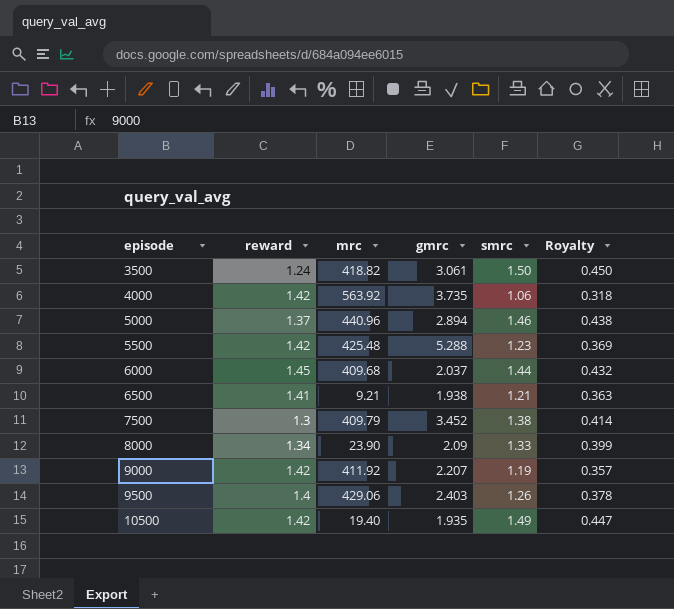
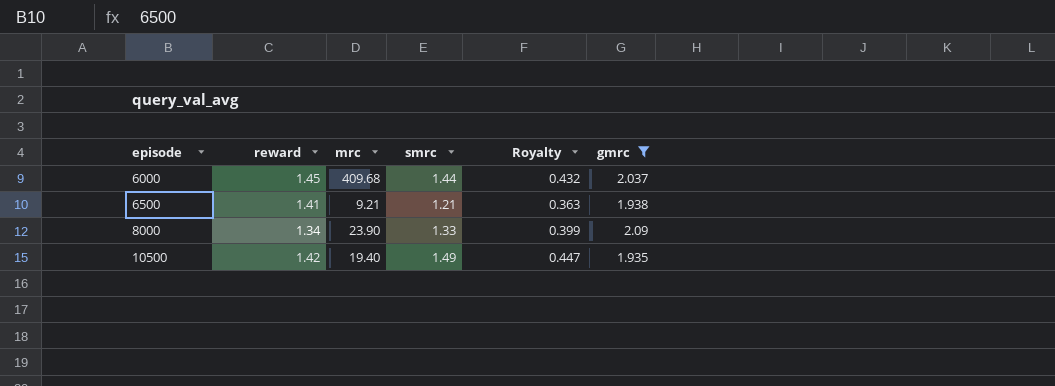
filter: none -> gmrc <= 2.09
column gmrc | position: 4 -> 6

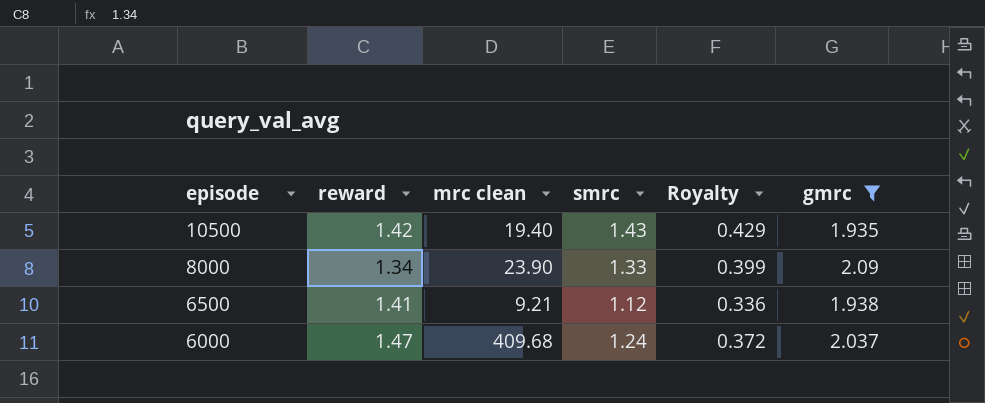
row order: episode ascending -> episode descending
column name: mrc -> mrc clean
10500 | smrc: 1.49 -> 1.43
10500 | Royalty: 0.447 -> 0.429
6500 | smrc: 1.21 -> 1.12
6500 | Royalty: 0.363 -> 0.336
6000 | reward: 1.45 -> 1.47
6000 | smrc: 1.44 -> 1.24
6000 | Royalty: 0.432 -> 0.372

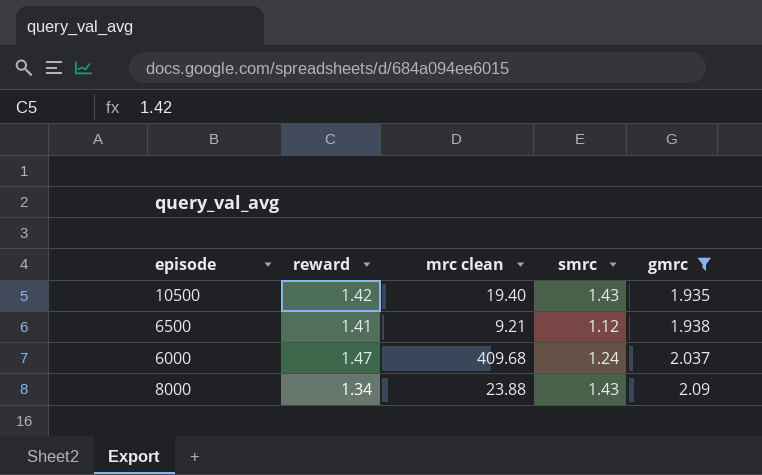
row order: episode descending -> gmrc ascending
column Royalty | formula: [smrc] * 0.3 -> none
8000 | mrc clean: 23.90 -> 23.88
8000 | smrc: 1.33 -> 1.43

